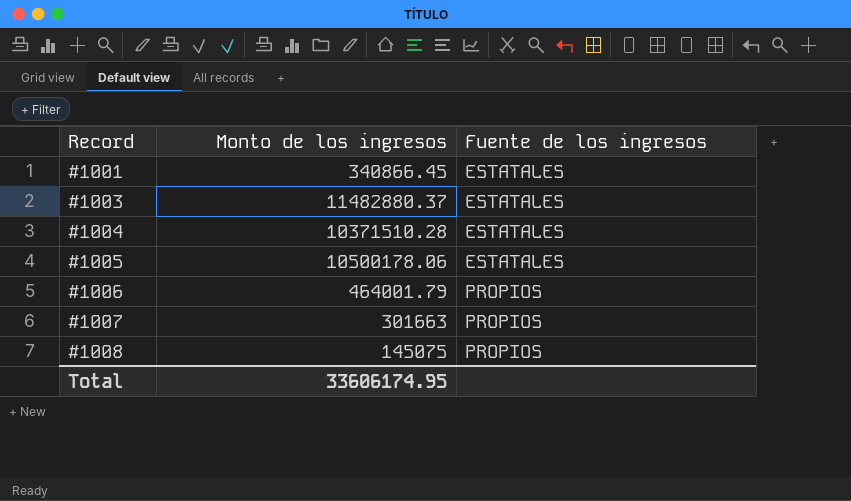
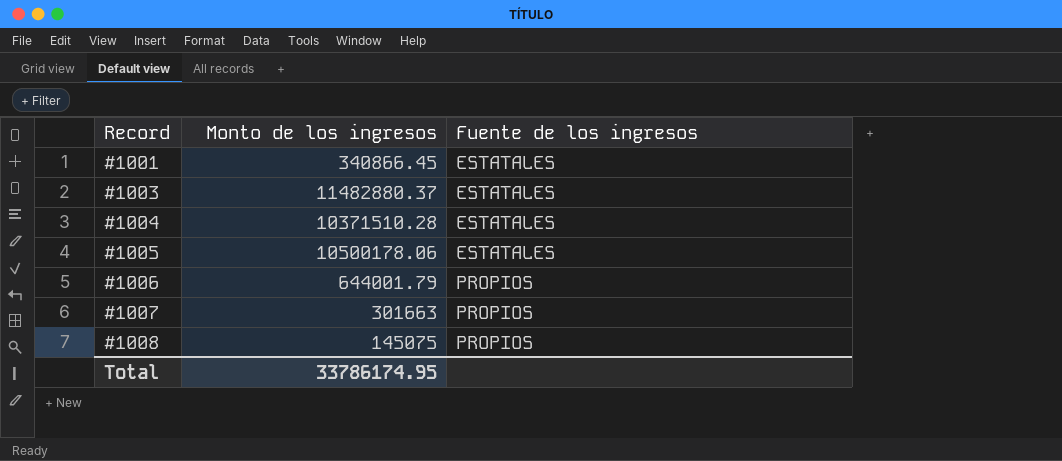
#1006 | Monto de los ingresos: 464001.79 -> 644001.79
Total | Monto de los ingresos: 33606174.95 -> 33786174.95

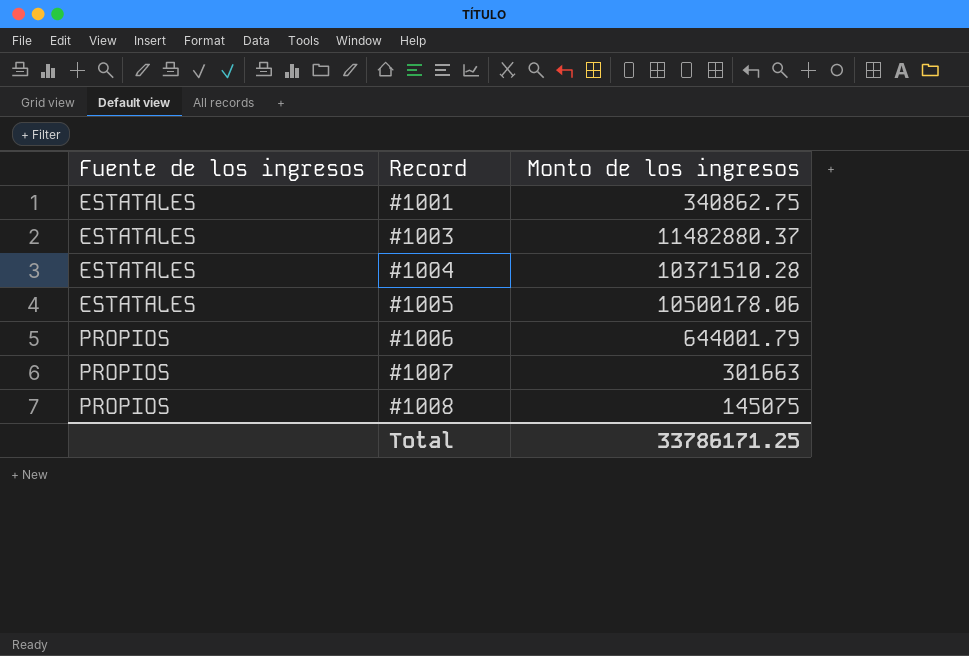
column Fuente de los ingresos | position: 3 -> 1
#1001 | Monto de los ingresos: 340866.45 -> 340862.75
Total | Monto de los ingresos: 33786174.95 -> 33786171.25

